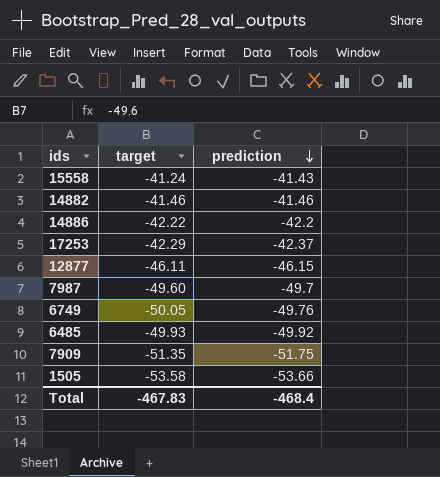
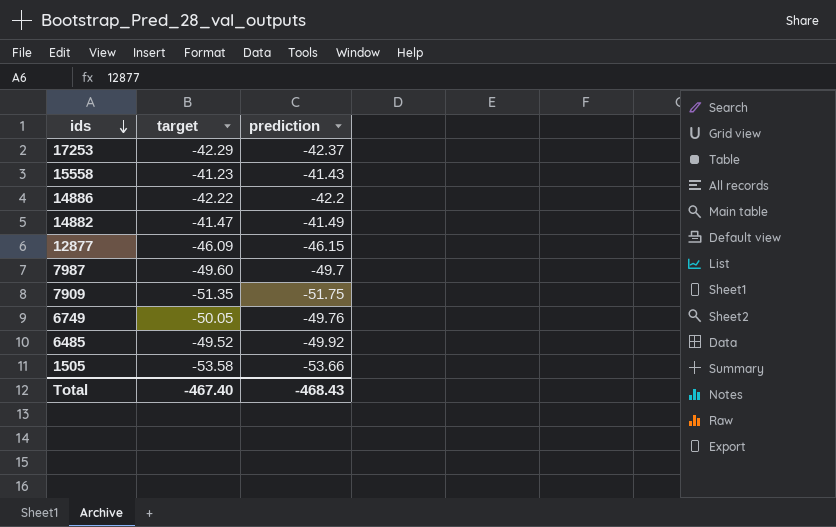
row order: prediction descending -> ids descending
15558 | target: -41.24 -> -41.23
14882 | target: -41.46 -> -41.47
14882 | prediction: -41.46 -> -41.49
12877 | target: -46.11 -> -46.09
6485 | target: -49.93 -> -49.52
Total | target: -467.83 -> -467.40
Total | prediction: -468.4 -> -468.43

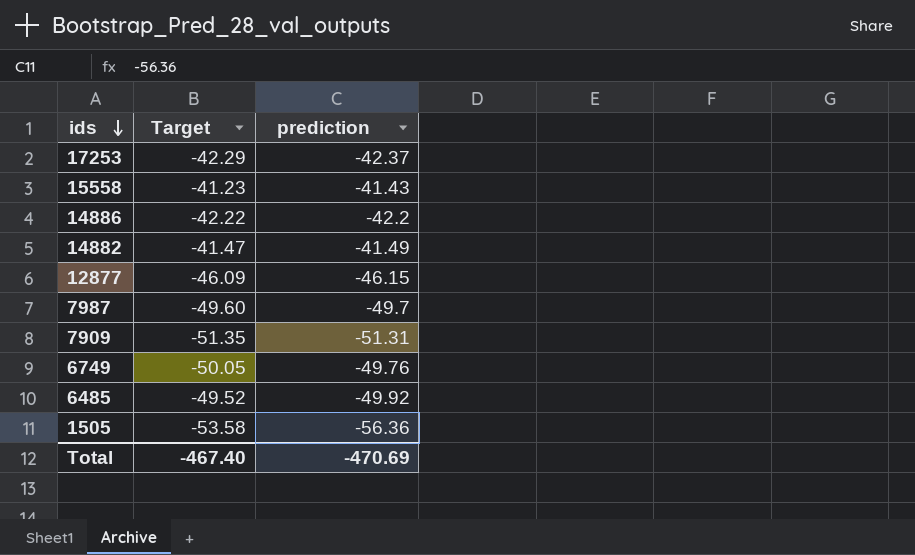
column name: target -> Target
7909 | prediction: -51.75 -> -51.31
1505 | prediction: -53.66 -> -56.36
Total | prediction: -468.43 -> -470.69

